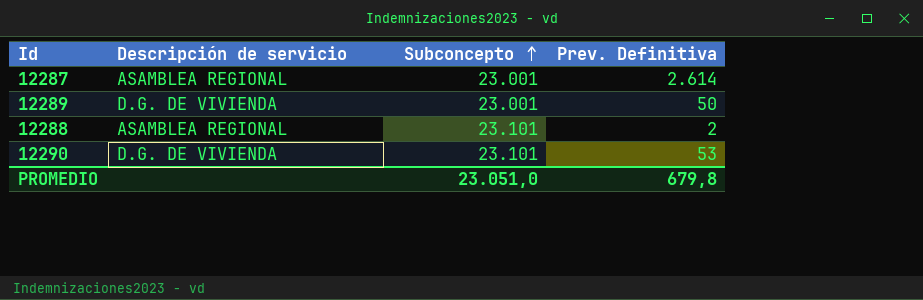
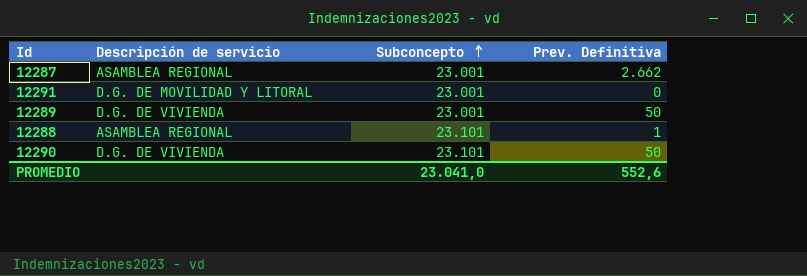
12287 | Prev. Definitiva: 2.614 -> 2.662
row 12291: none -> D.G. DE MOVILIDAD Y LITORAL | 23.001 | 0
12288 | Prev. Definitiva: 2 -> 1
12290 | Prev. Definitiva: 53 -> 50
PROMEDIO | Subconcepto: 23.051,0 -> 23.041,0
PROMEDIO | Prev. Definitiva: 679,8 -> 552,6

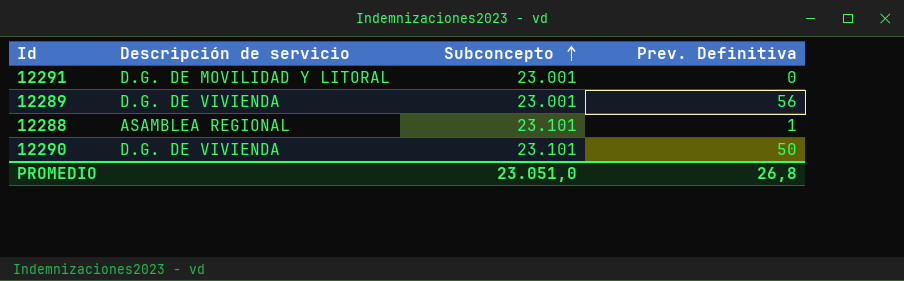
row 12287: ASAMBLEA REGIONAL | 23.001 | 2.662 -> none
12289 | Prev. Definitiva: 50 -> 56
PROMEDIO | Subconcepto: 23.041,0 -> 23.051,0
PROMEDIO | Prev. Definitiva: 552,6 -> 26,8

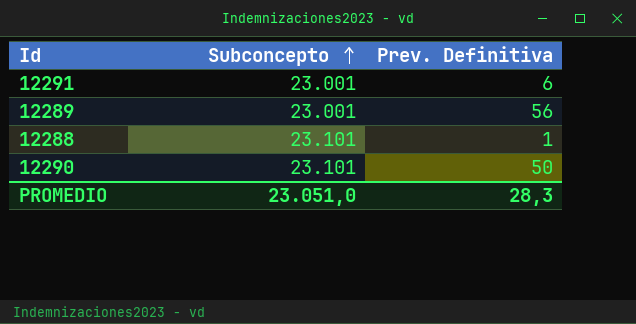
column Descripción de servicio | position: 2 -> none
12291 | Prev. Definitiva: 0 -> 6
PROMEDIO | Prev. Definitiva: 26,8 -> 28,3

